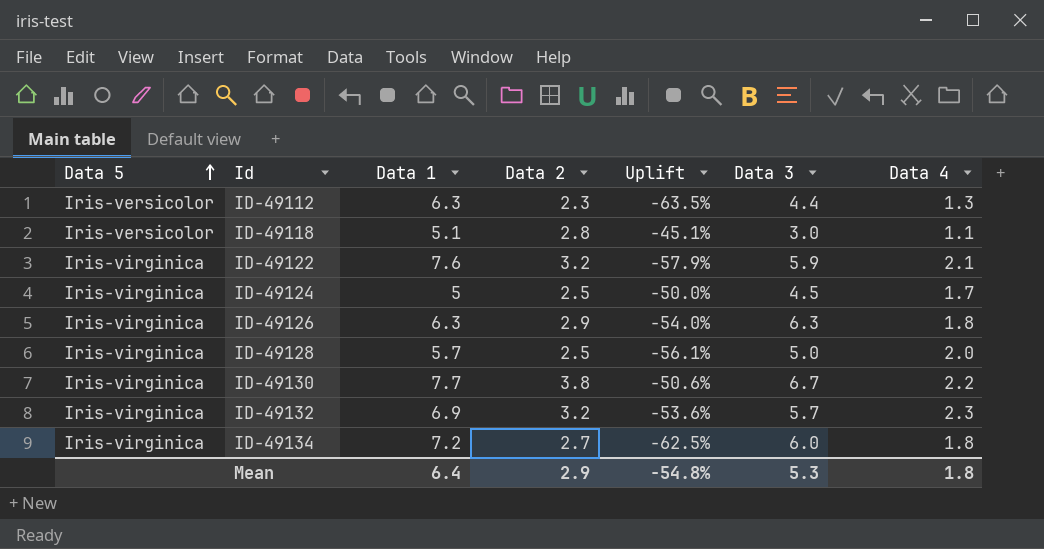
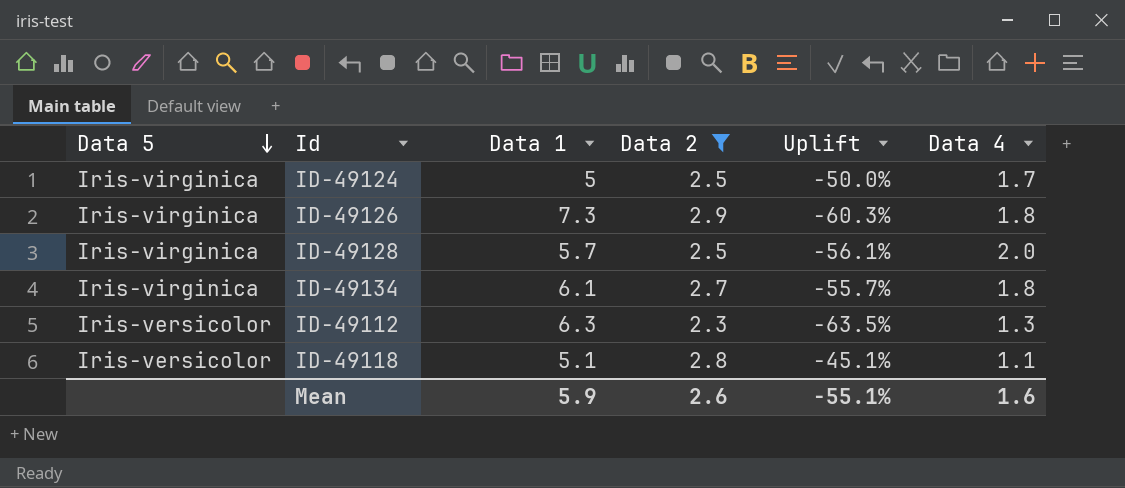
filter: none -> Data 2 <= 2.9
row order: Data 5 ascending -> Data 5 descending
column Data 3 | position: 6 -> none
ID-49126 | Data 1: 6.3 -> 7.3
ID-49126 | Uplift: -54.0% -> -60.3%
ID-49134 | Data 1: 7.2 -> 6.1
ID-49134 | Uplift: -62.5% -> -55.7%
Mean | Data 1: 6.4 -> 5.9
Mean | Data 2: 2.9 -> 2.6
Mean | Uplift: -54.8% -> -55.1%
Mean | Data 4: 1.8 -> 1.6

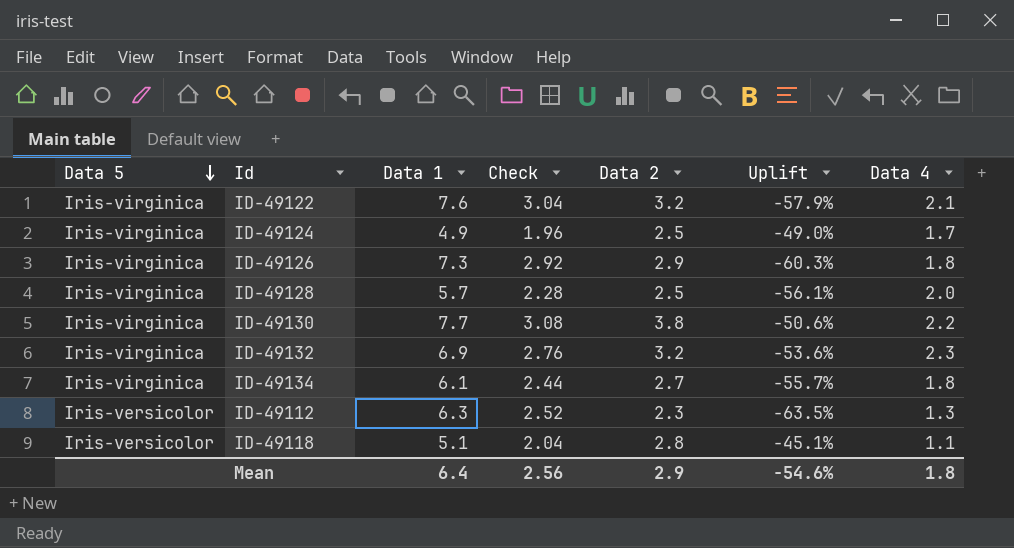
filter: Data 2 <= 2.9 -> none
column Check | formula: none -> [Data 1] * 0.4
ID-49124 | Data 1: 5 -> 4.9
ID-49124 | Uplift: -50.0% -> -49.0%
Mean | Data 1: 5.9 -> 6.4
Mean | Data 2: 2.6 -> 2.9
Mean | Uplift: -55.1% -> -54.6%
Mean | Data 4: 1.6 -> 1.8

